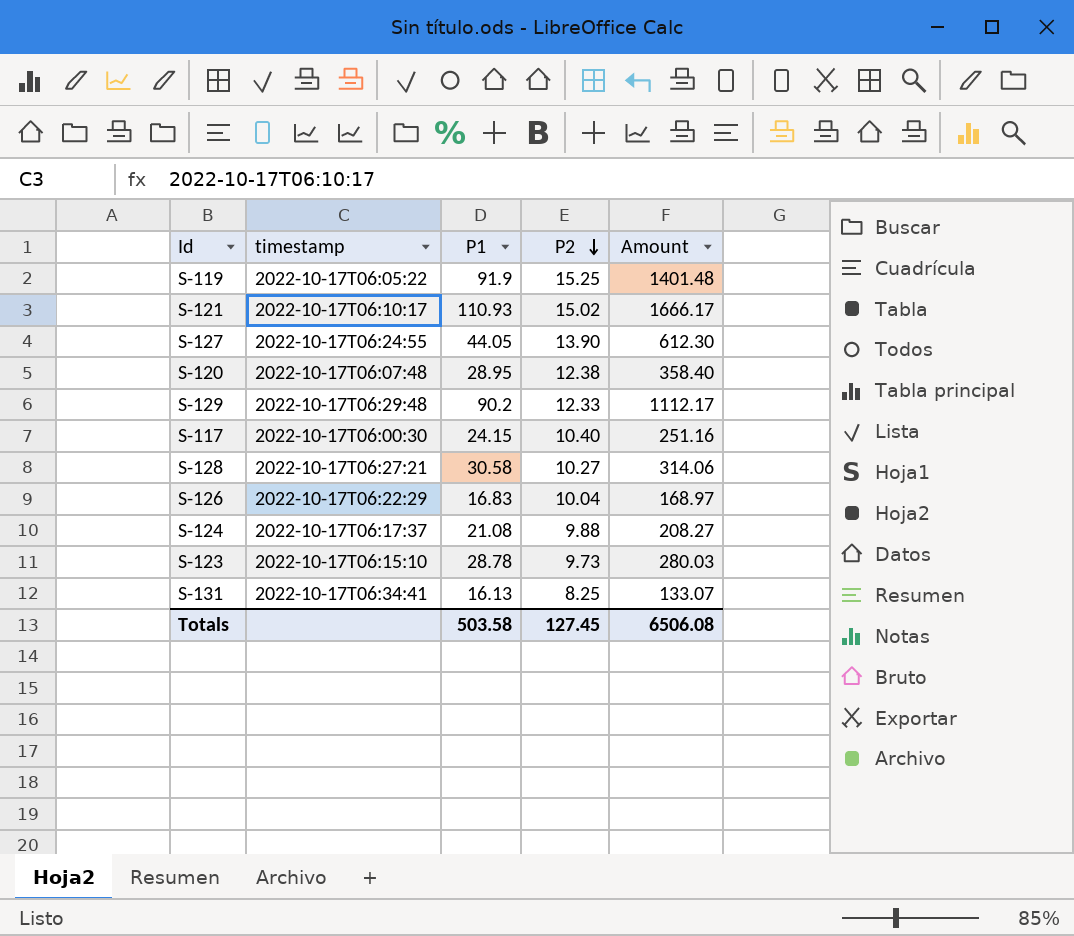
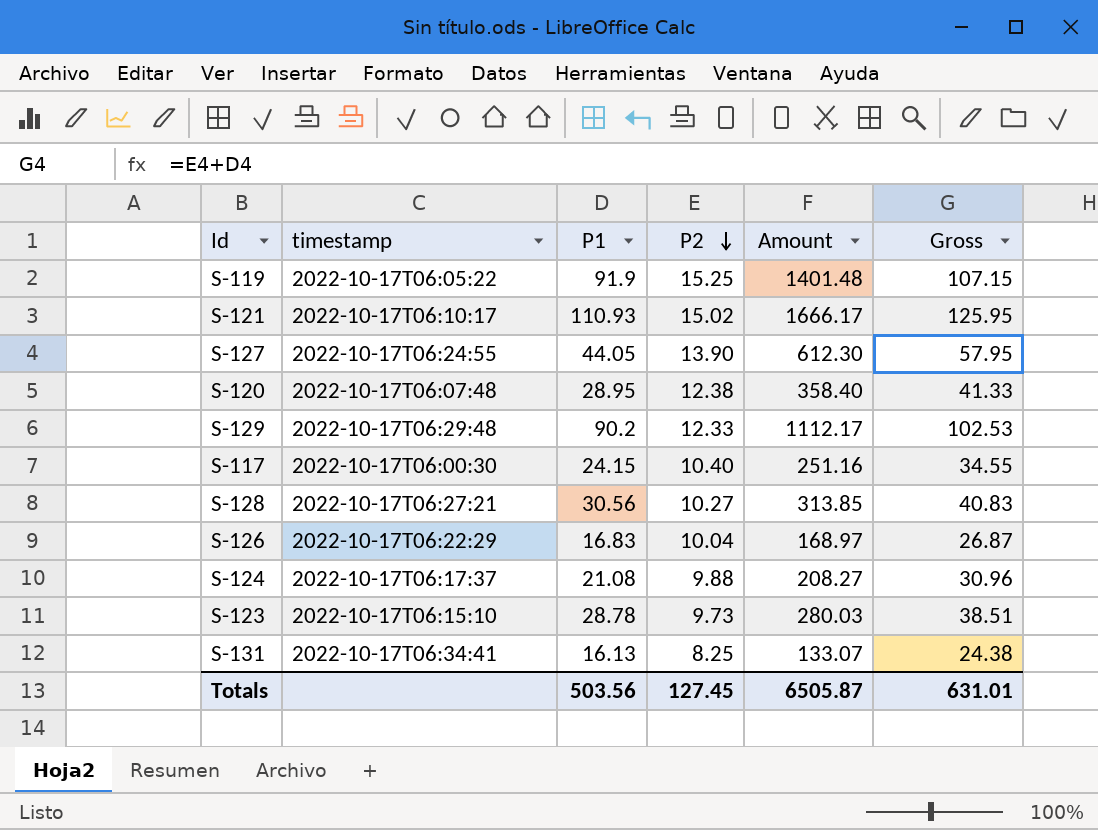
column Gross | formula: none -> [P1] + [P2]
S-128 | P1: 30.58 -> 30.56
S-128 | Amount: 314.06 -> 313.85
Totals | P1: 503.58 -> 503.56
Totals | Amount: 6506.08 -> 6505.87

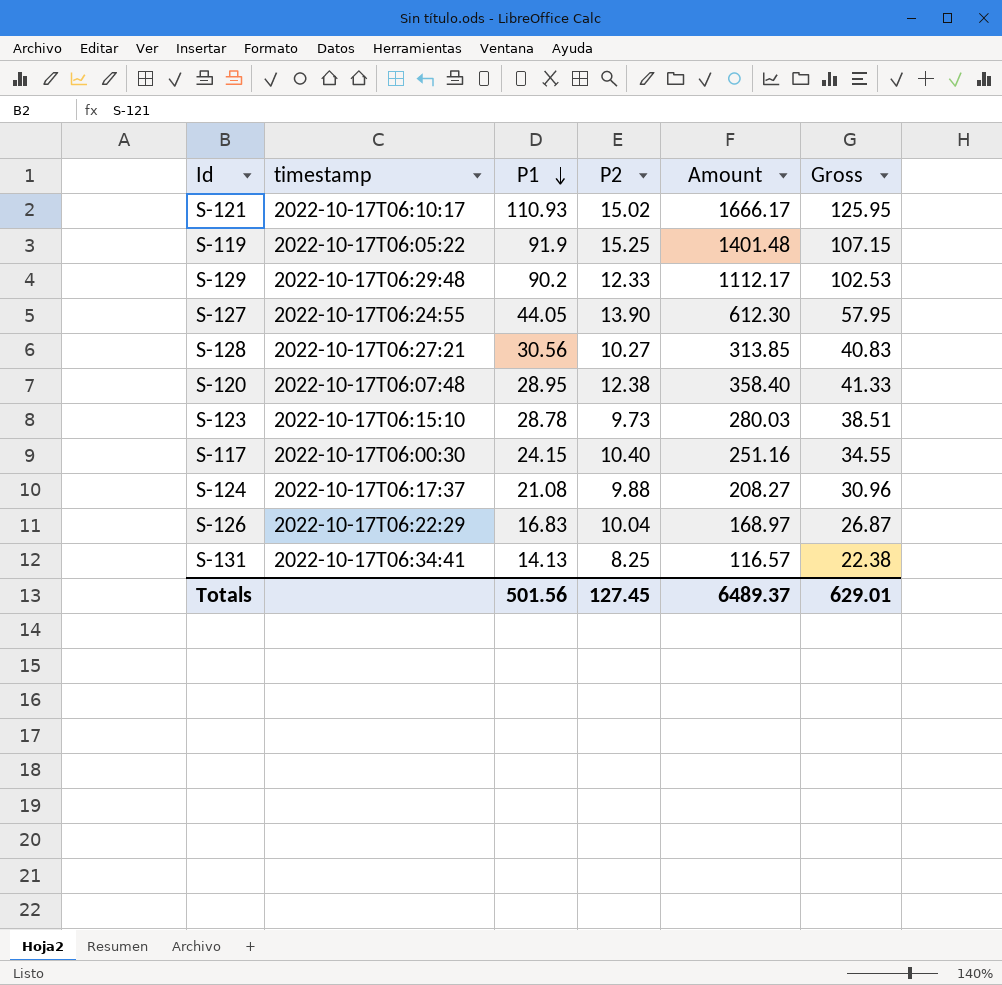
row order: P2 descending -> P1 descending
S-131 | P1: 16.13 -> 14.13
S-131 | Amount: 133.07 -> 116.57
S-131 | Gross: 24.38 -> 22.38
Totals | P1: 503.56 -> 501.56
Totals | Amount: 6505.87 -> 6489.37
Totals | Gross: 631.01 -> 629.01

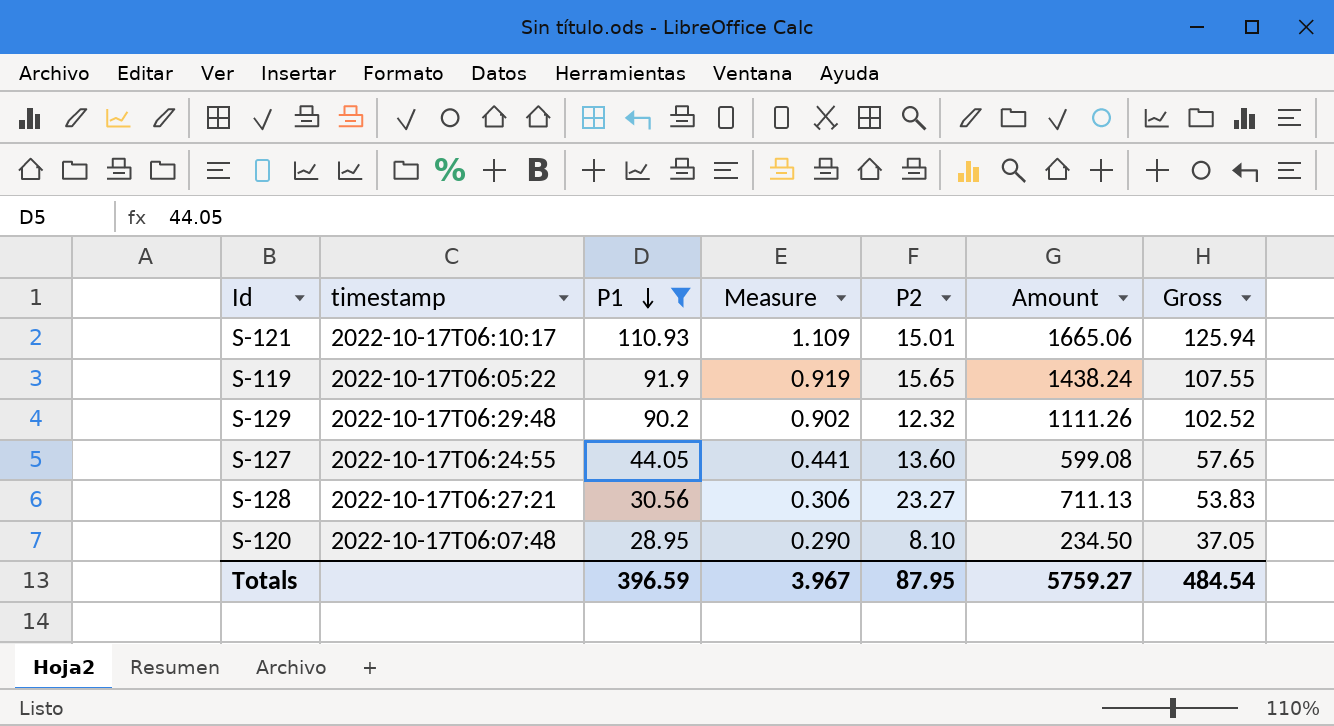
filter: none -> P1 >= 28.95
column Measure | formula: none -> [P1] * 0.01
S-121 | P2: 15.02 -> 15.01
S-121 | Amount: 1666.17 -> 1665.06
S-121 | Gross: 125.95 -> 125.94
S-119 | P2: 15.25 -> 15.65
S-119 | Amount: 1401.48 -> 1438.24
S-119 | Gross: 107.15 -> 107.55
S-129 | P2: 12.33 -> 12.32
S-129 | Amount: 1112.17 -> 1111.26
S-129 | Gross: 102.53 -> 102.52
S-127 | P2: 13.90 -> 13.60
S-127 | Amount: 612.30 -> 599.08
S-127 | Gross: 57.95 -> 57.65
S-128 | P2: 10.27 -> 23.27
S-128 | Amount: 313.85 -> 711.13
S-128 | Gross: 40.83 -> 53.83
S-120 | P2: 12.38 -> 8.10
S-120 | Amount: 358.40 -> 234.50
S-120 | Gross: 41.33 -> 37.05
Totals | P1: 501.56 -> 396.59
Totals | P2: 127.45 -> 87.95
Totals | Amount: 6489.37 -> 5759.27
Totals | Gross: 629.01 -> 484.54

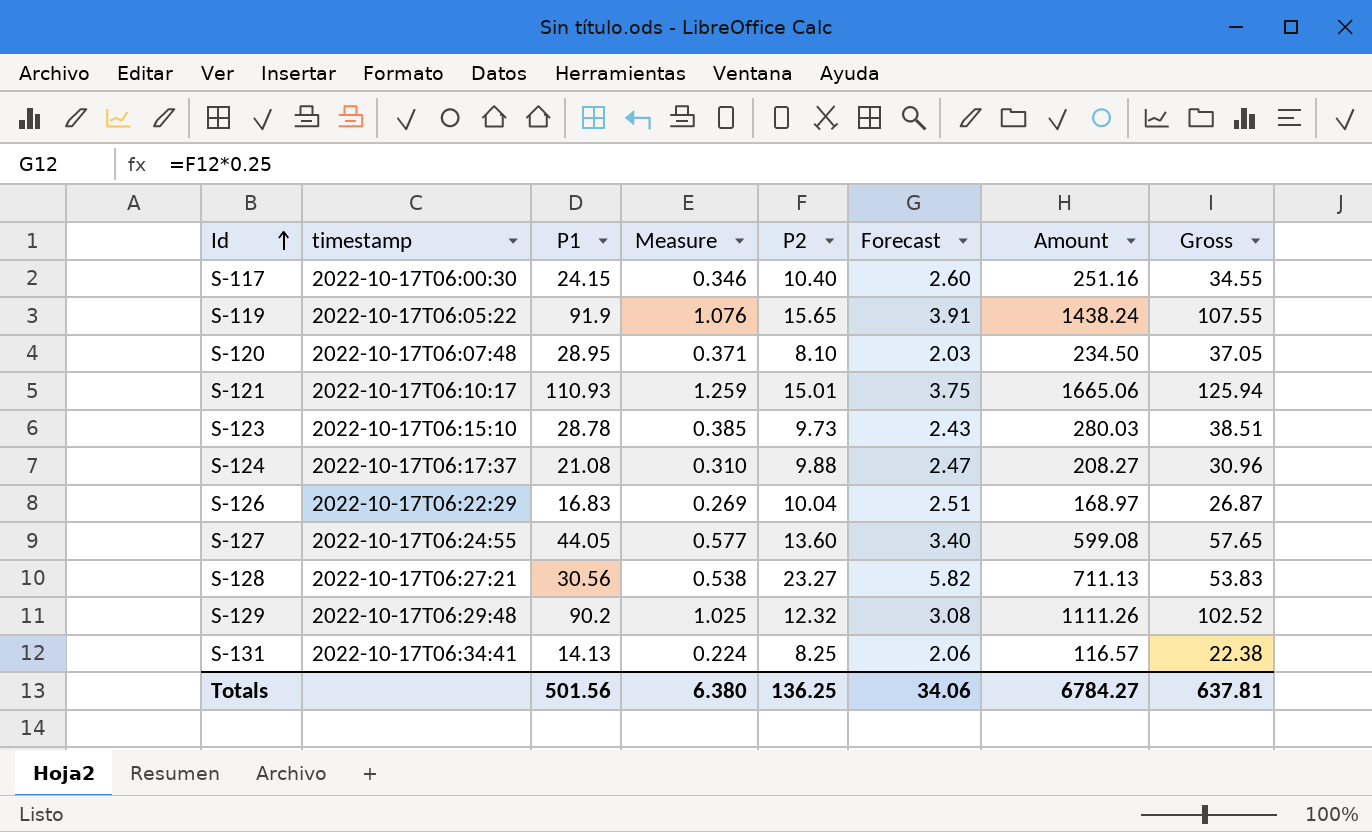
filter: P1 >= 28.95 -> none
row order: P1 descending -> Id ascending
column Measure | formula: [P1] * 0.01 -> [Gross] * 0.01
column Forecast | formula: none -> [P2] * 0.25
Totals | P1: 396.59 -> 501.56
Totals | Measure: 3.967 -> 6.380
Totals | P2: 87.95 -> 136.25
Totals | Amount: 5759.27 -> 6784.27
Totals | Gross: 484.54 -> 637.81

